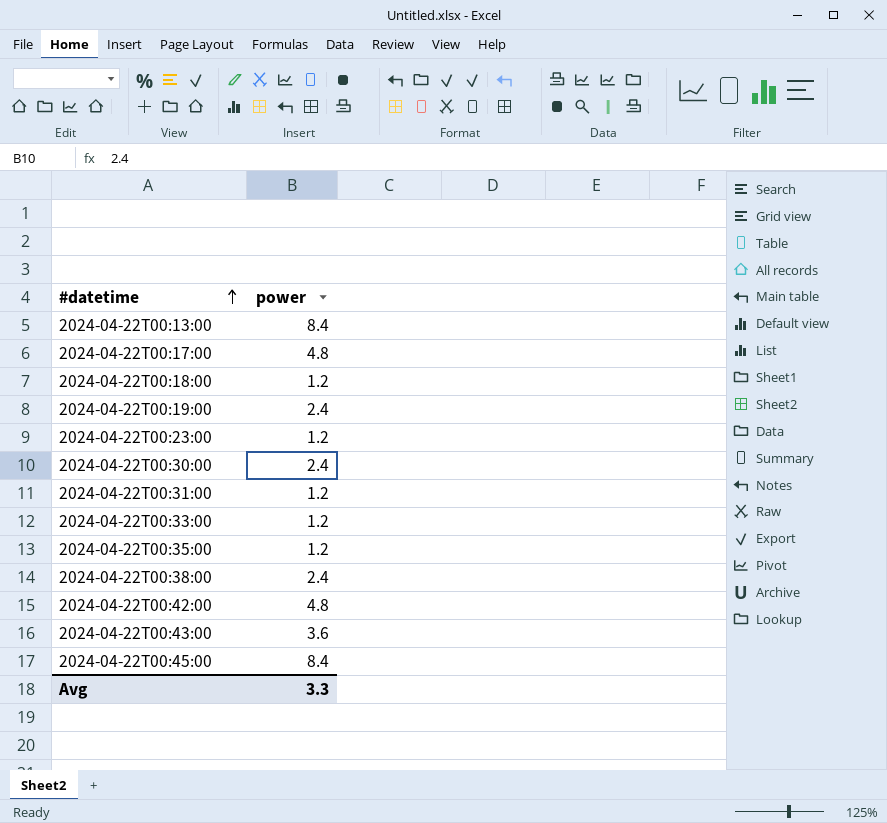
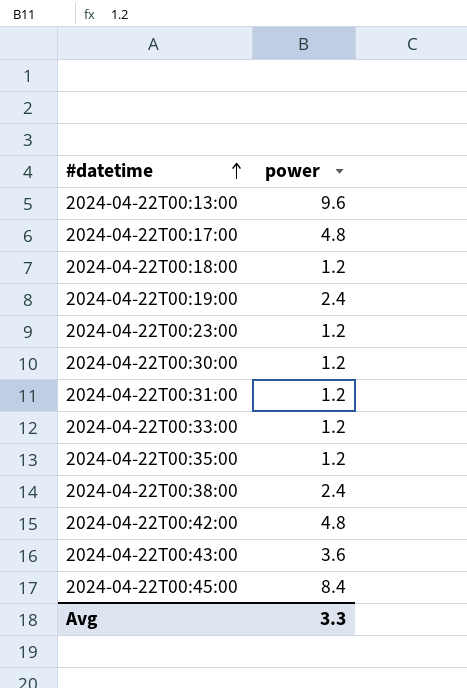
2024-04-22T00:13:00 | power: 8.4 -> 9.6
2024-04-22T00:30:00 | power: 2.4 -> 1.2

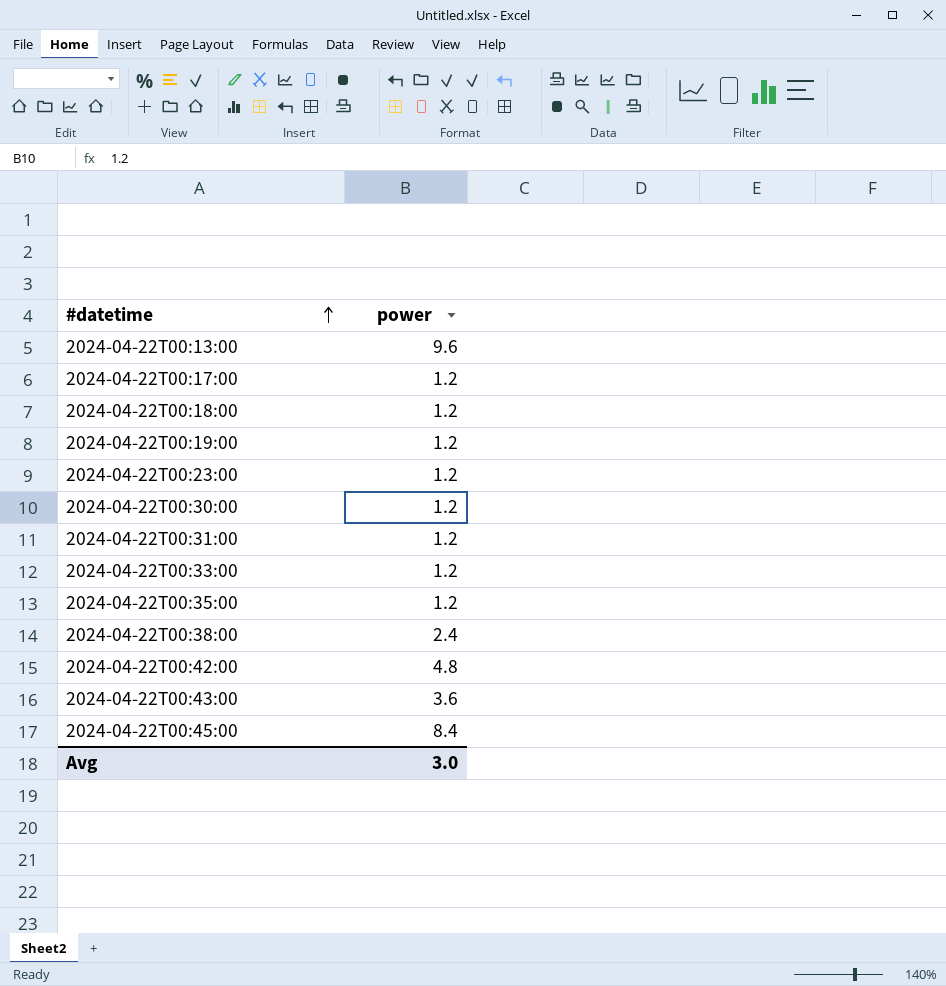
2024-04-22T00:17:00 | power: 4.8 -> 1.2
2024-04-22T00:19:00 | power: 2.4 -> 1.2
Avg | power: 3.3 -> 3.0

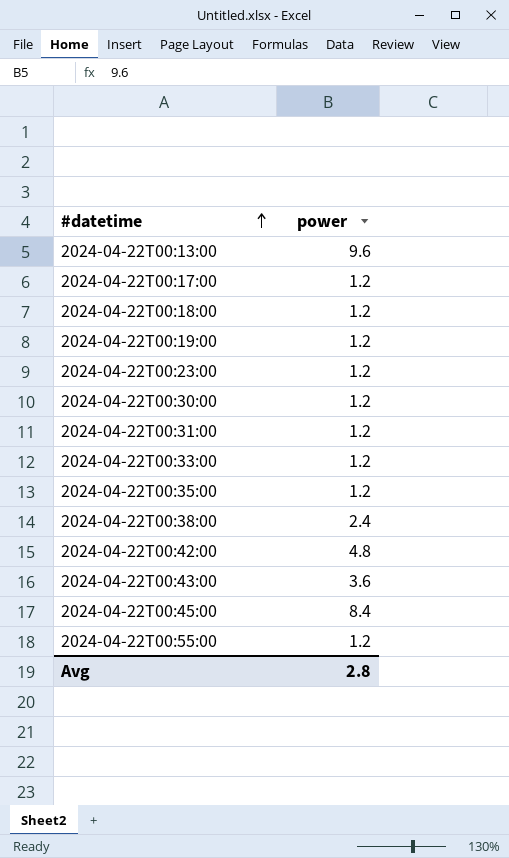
row 2024-04-22T00:55:00: none -> 1.2
Avg | power: 3.0 -> 2.8

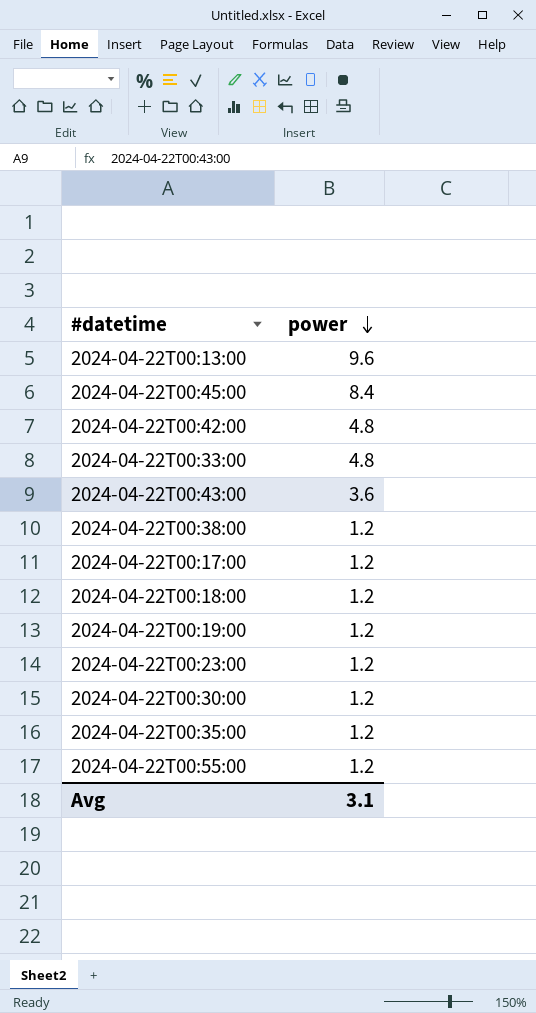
row order: #datetime ascending -> power descending
row 2024-04-22T00:31:00: 1.2 -> none
2024-04-22T00:33:00 | power: 1.2 -> 4.8
2024-04-22T00:38:00 | power: 2.4 -> 1.2
Avg | power: 2.8 -> 3.1

